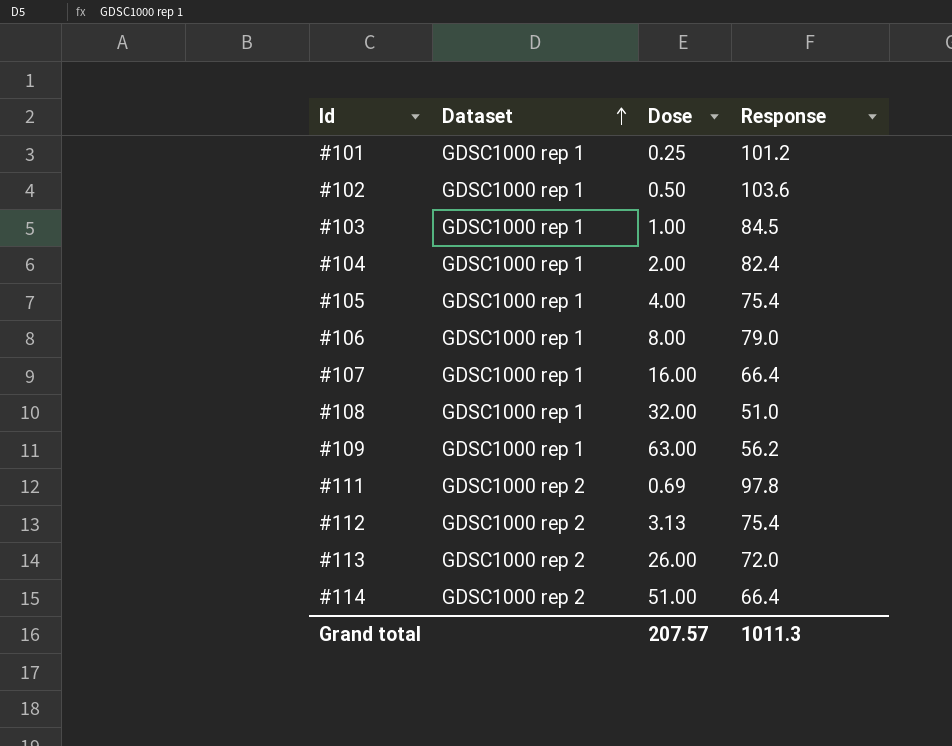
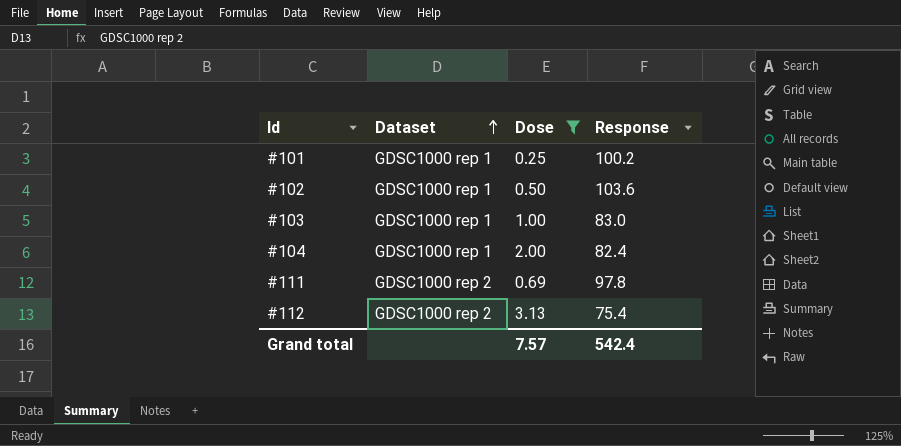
filter: none -> Dose <= 3.13
#101 | Response: 101.2 -> 100.2
#103 | Response: 84.5 -> 83.0
Grand total | Dose: 207.57 -> 7.57
Grand total | Response: 1011.3 -> 542.4

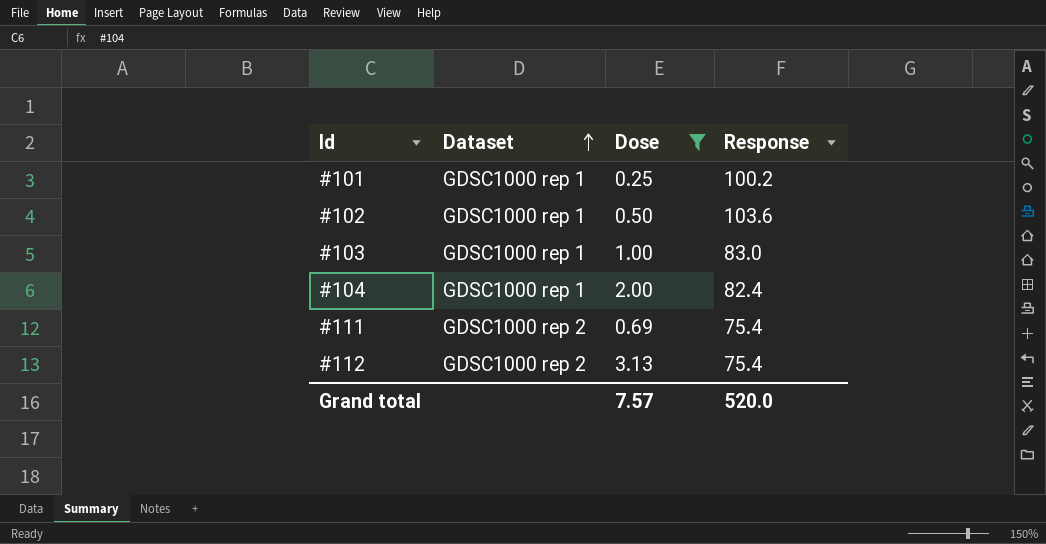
#111 | Response: 97.8 -> 75.4
Grand total | Response: 542.4 -> 520.0

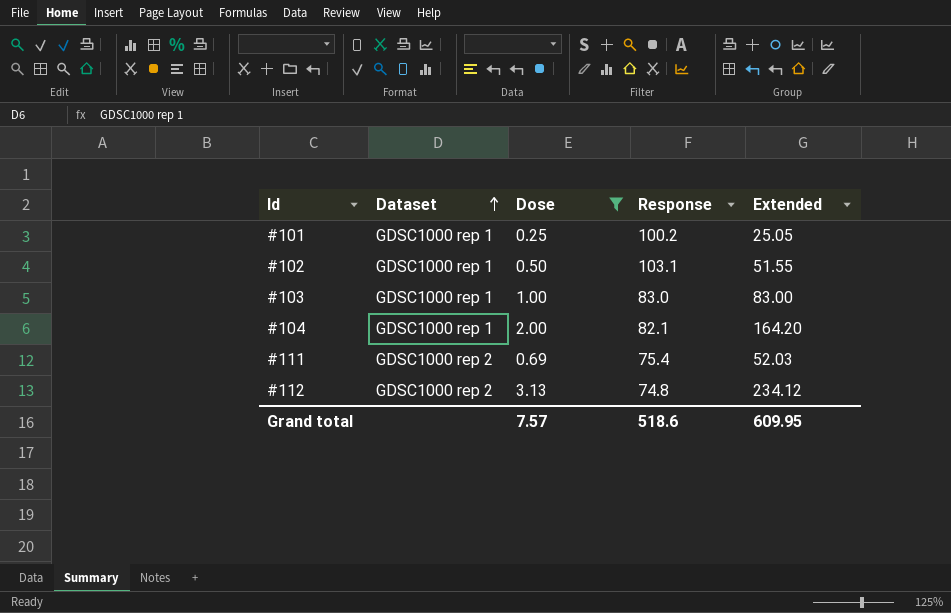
column Extended | formula: none -> [Dose] * [Response]
#102 | Response: 103.6 -> 103.1
#104 | Response: 82.4 -> 82.1
#112 | Response: 75.4 -> 74.8
Grand total | Response: 520.0 -> 518.6

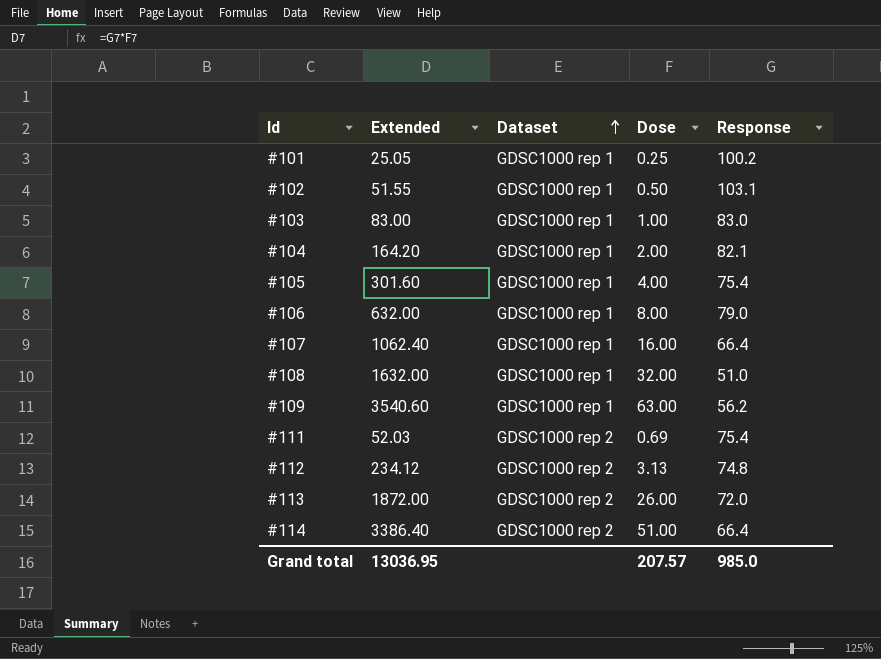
filter: Dose <= 3.13 -> none
column Extended | position: 5 -> 2
Grand total | Extended: 609.95 -> 13036.95
Grand total | Dose: 7.57 -> 207.57
Grand total | Response: 518.6 -> 985.0

